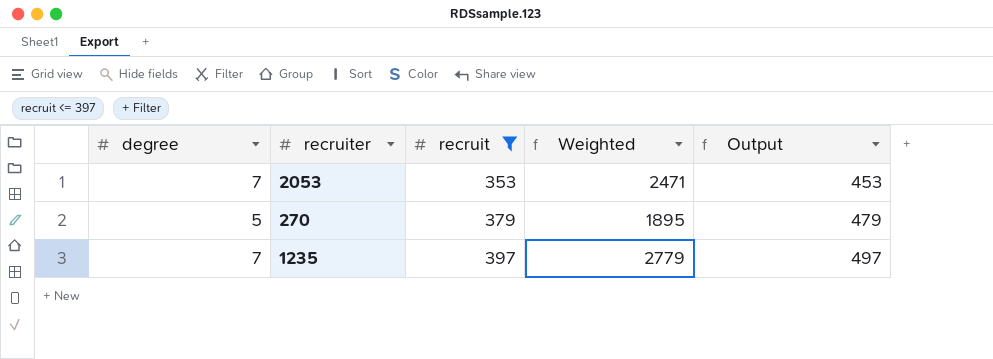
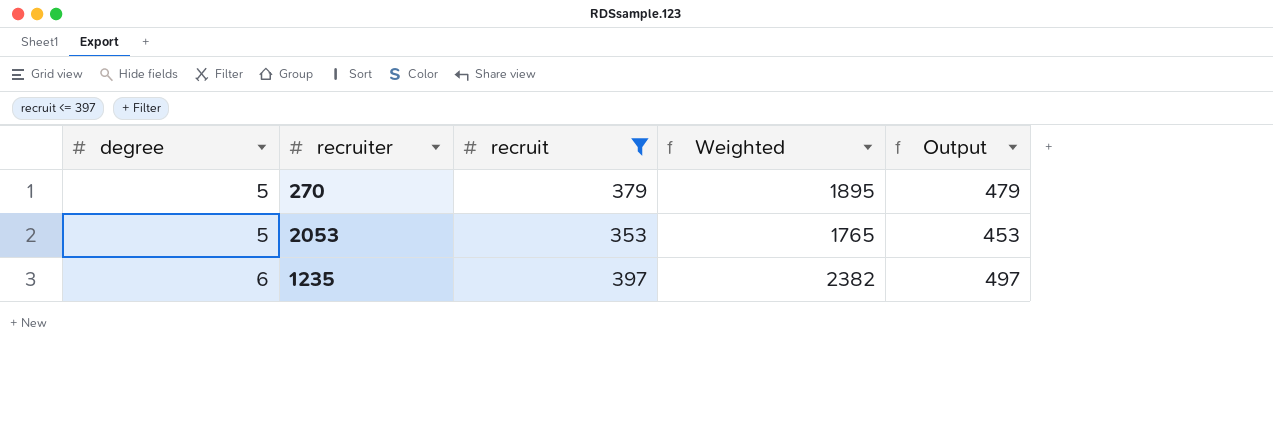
row order: recruit ascending -> degree ascending
2053 | degree: 7 -> 5
2053 | Weighted: 2471 -> 1765
1235 | degree: 7 -> 6
1235 | Weighted: 2779 -> 2382

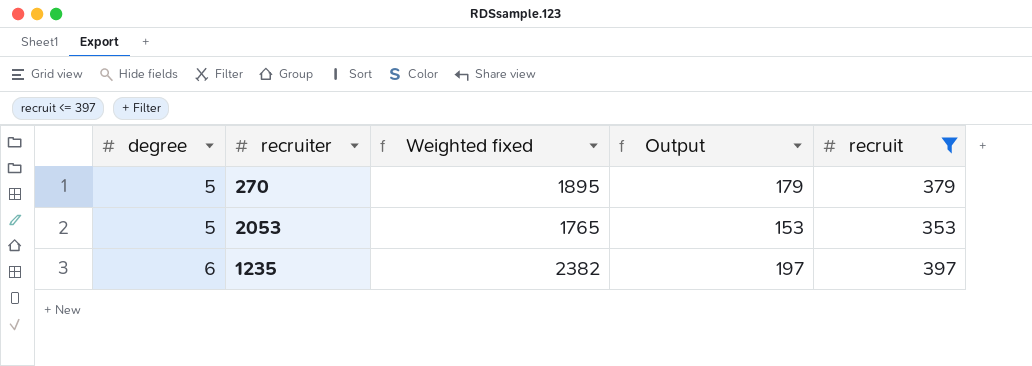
column name: Weighted -> Weighted fixed
column Output | formula: [recruit] + 100 -> [recruit] - 200
column recruit | position: 3 -> 5

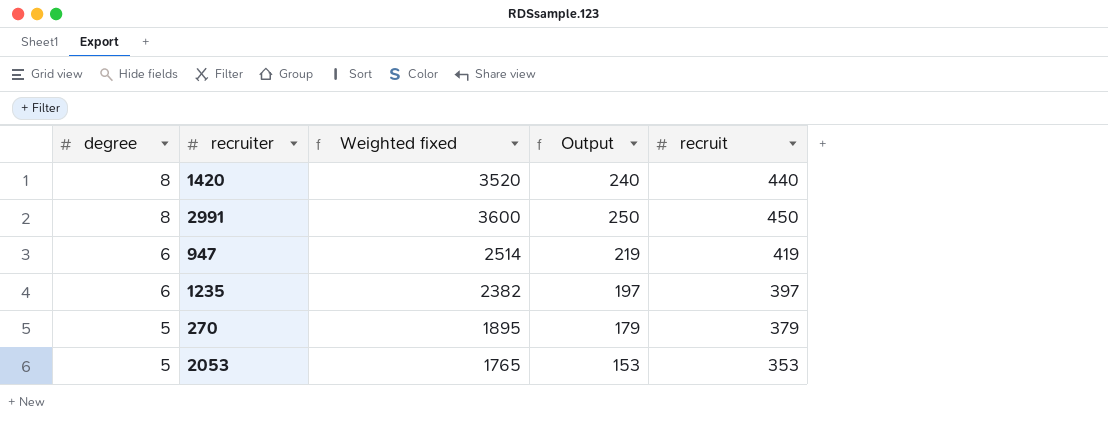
filter: recruit <= 397 -> none
row order: degree ascending -> degree descending

